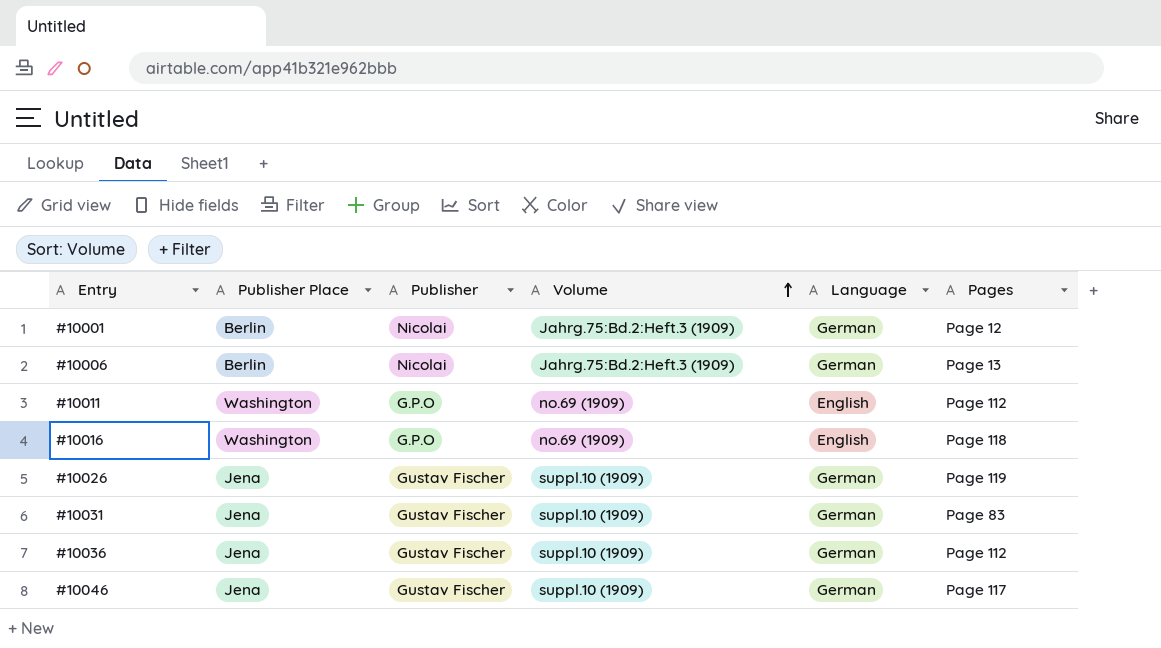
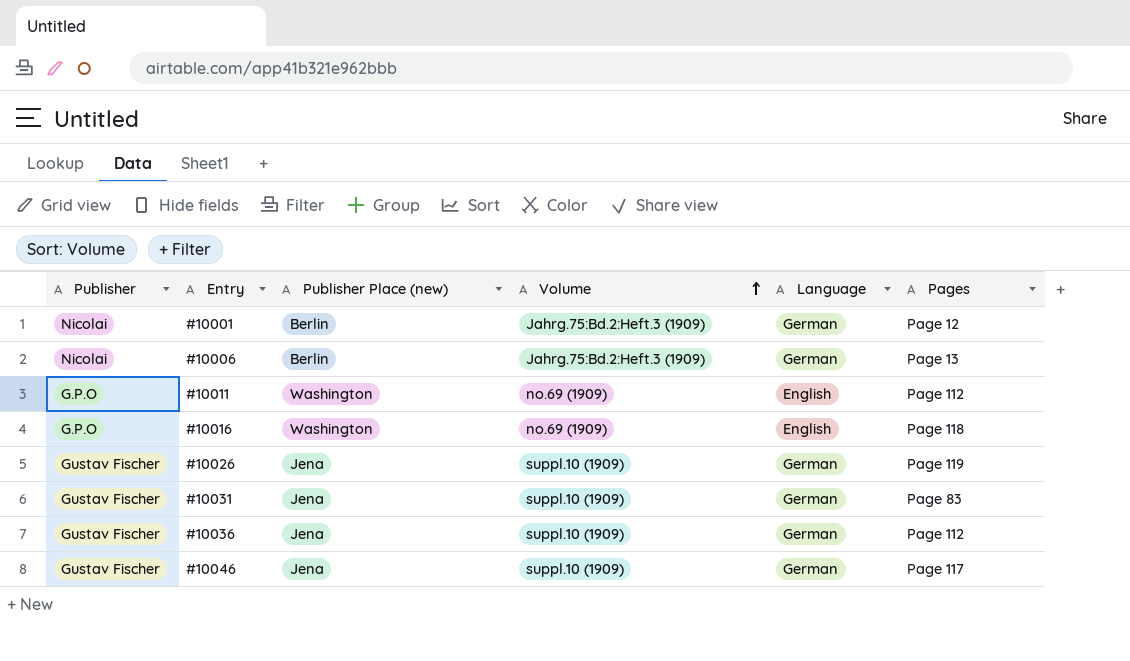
column Publisher | position: 3 -> 1
column name: Publisher Place -> Publisher Place (new)

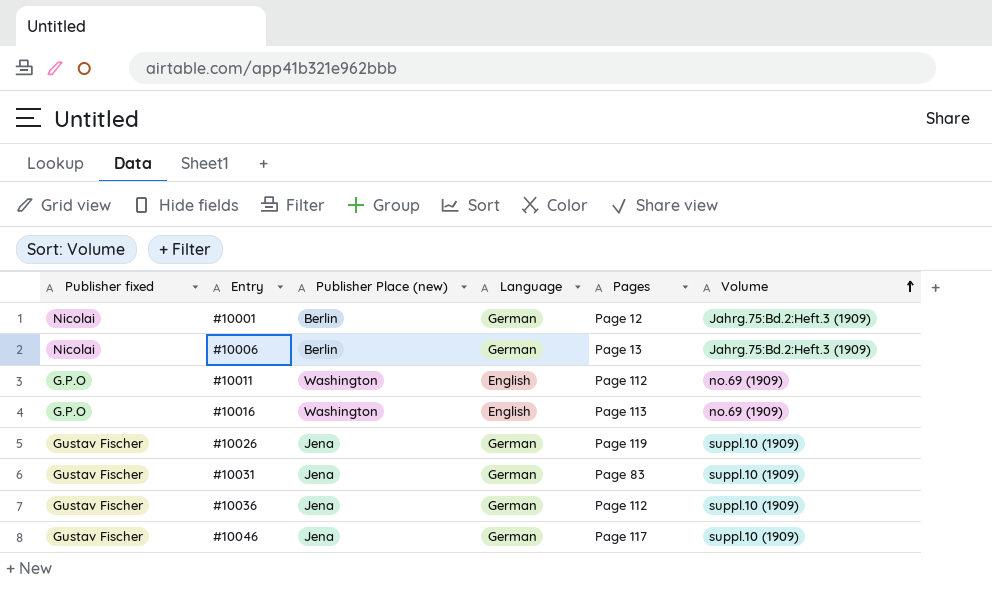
column name: Publisher -> Publisher fixed
column Volume | position: 4 -> 6
#10016 | Pages: Page 118 -> Page 113

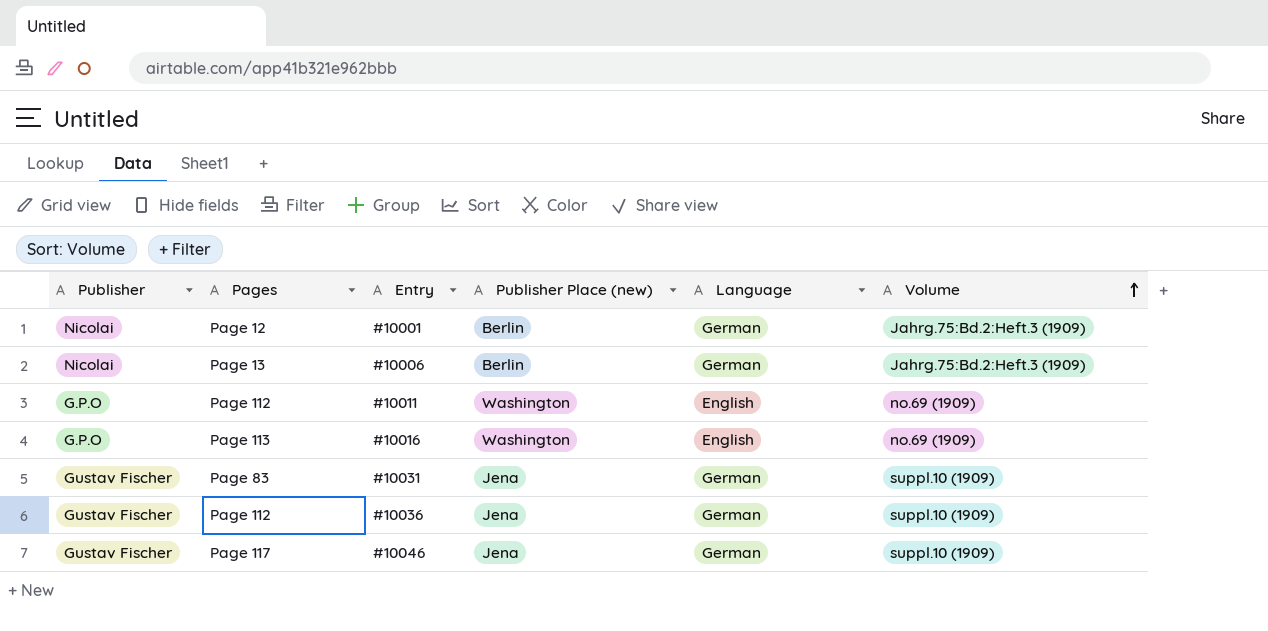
column name: Publisher fixed -> Publisher
column Pages | position: 5 -> 2
row #10026: Gustav Fischer | Jena | German | Page 119 | suppl.10 (1909) -> none

